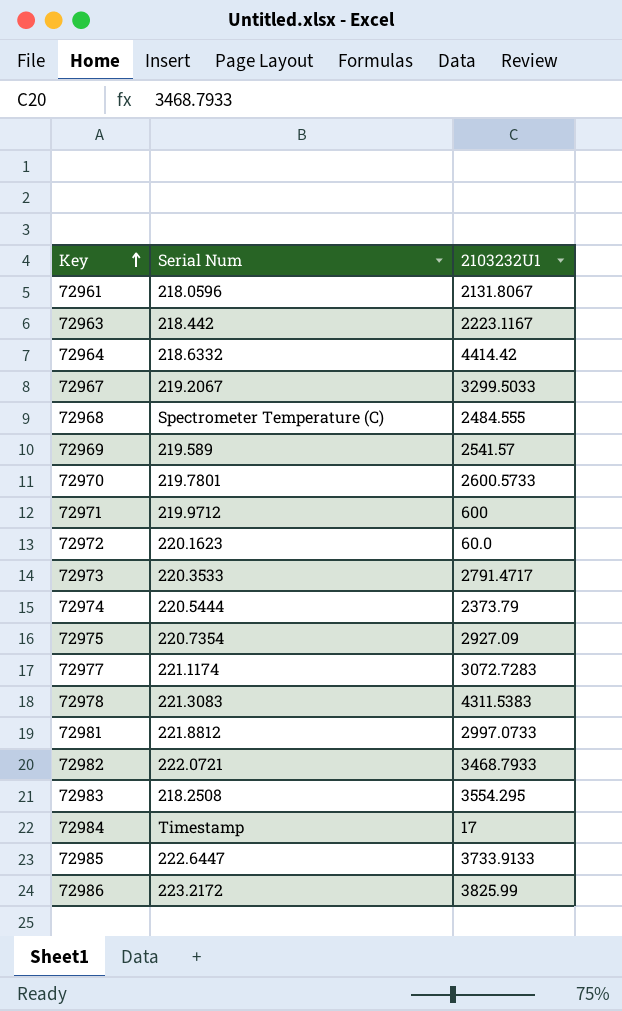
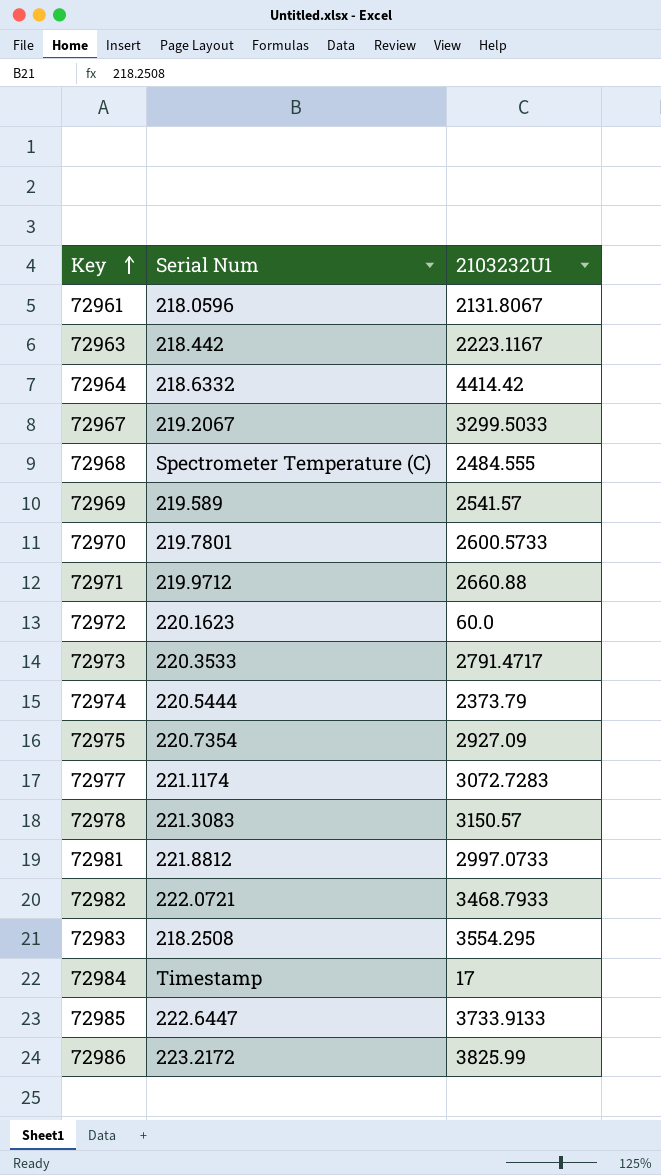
72971 | 2103232U1: 600 -> 2660.88
72978 | 2103232U1: 4311.5383 -> 3150.57

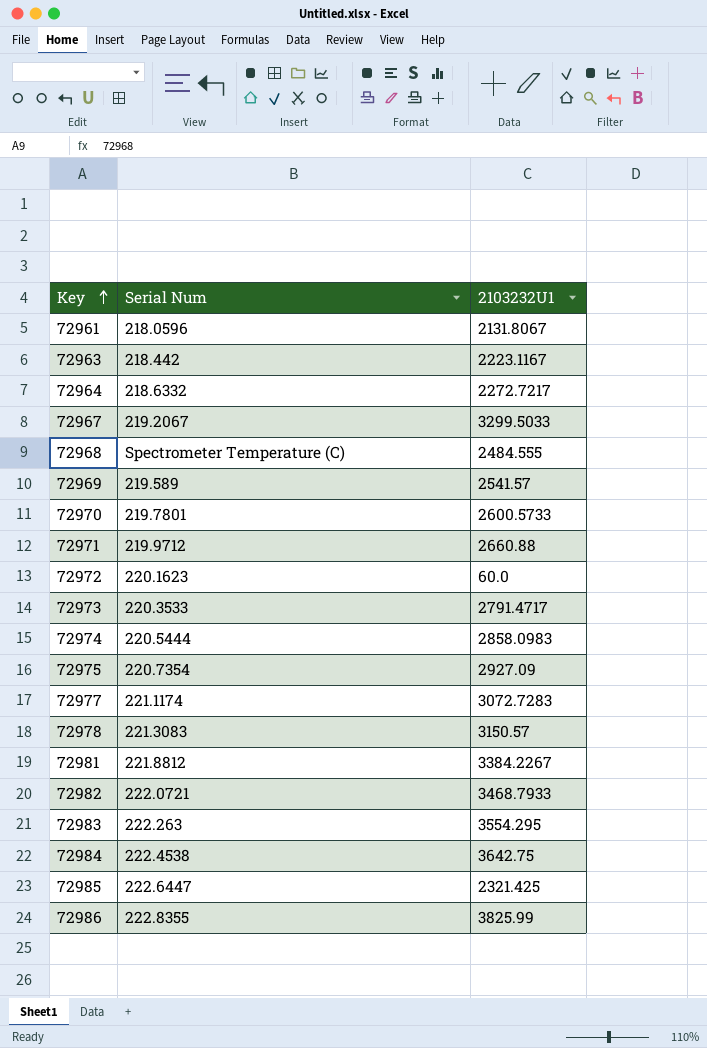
72964 | 2103232U1: 4414.42 -> 2272.7217
72974 | 2103232U1: 2373.79 -> 2858.0983
72981 | 2103232U1: 2997.0733 -> 3384.2267
72983 | Serial Num: 218.2508 -> 222.263
72984 | Serial Num: Timestamp -> 222.4538
72984 | 2103232U1: 17 -> 3642.75
72985 | 2103232U1: 3733.9133 -> 2321.425
72986 | Serial Num: 223.2172 -> 222.8355

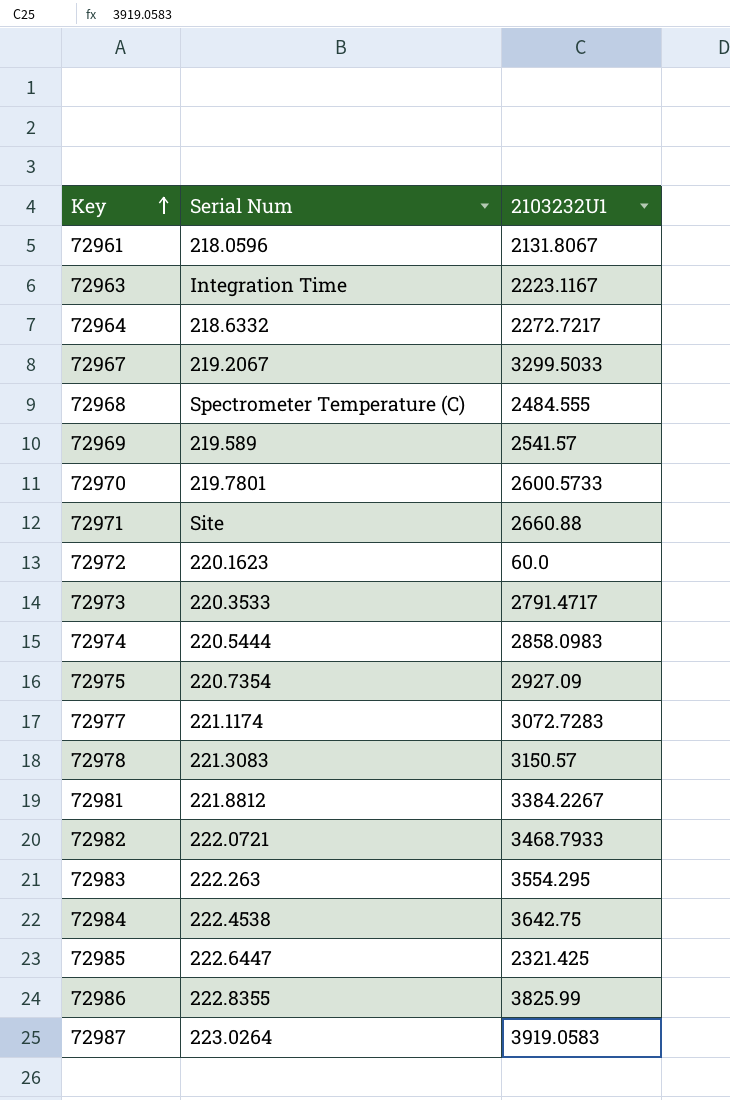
72963 | Serial Num: 218.442 -> Integration Time
72971 | Serial Num: 219.9712 -> Site
row 72987: none -> 223.0264 | 3919.0583

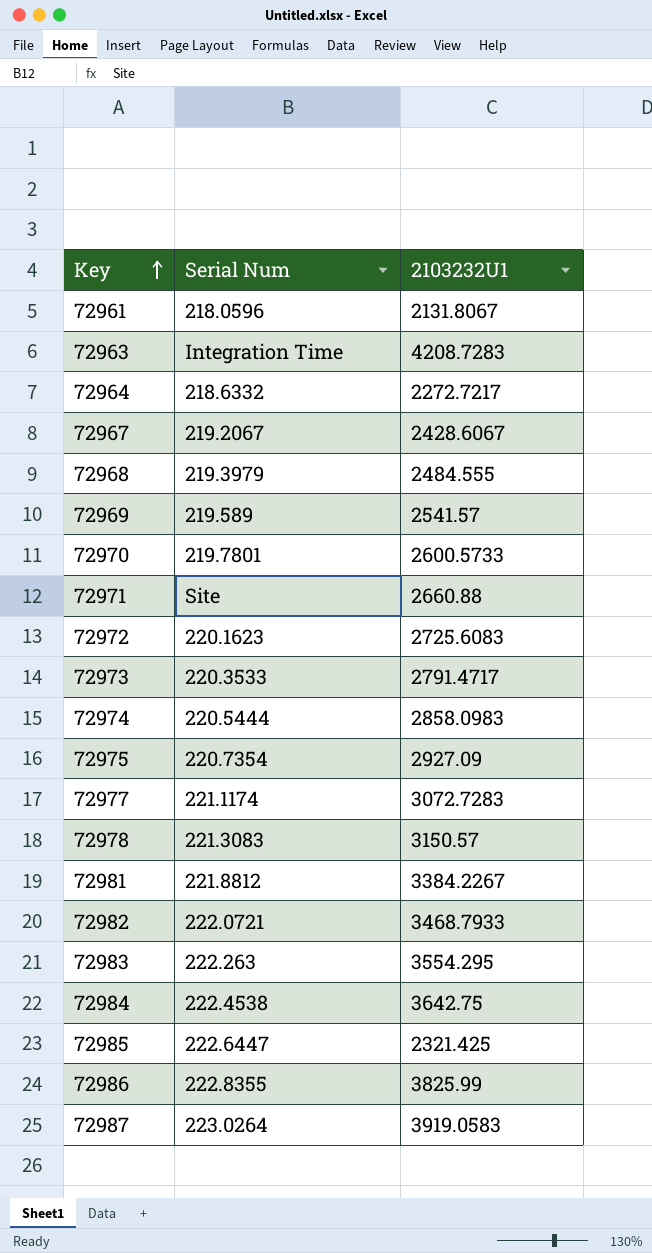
72963 | 2103232U1: 2223.1167 -> 4208.7283
72967 | 2103232U1: 3299.5033 -> 2428.6067
72968 | Serial Num: Spectrometer Temperature (C) -> 219.3979
72972 | 2103232U1: 60.0 -> 2725.6083

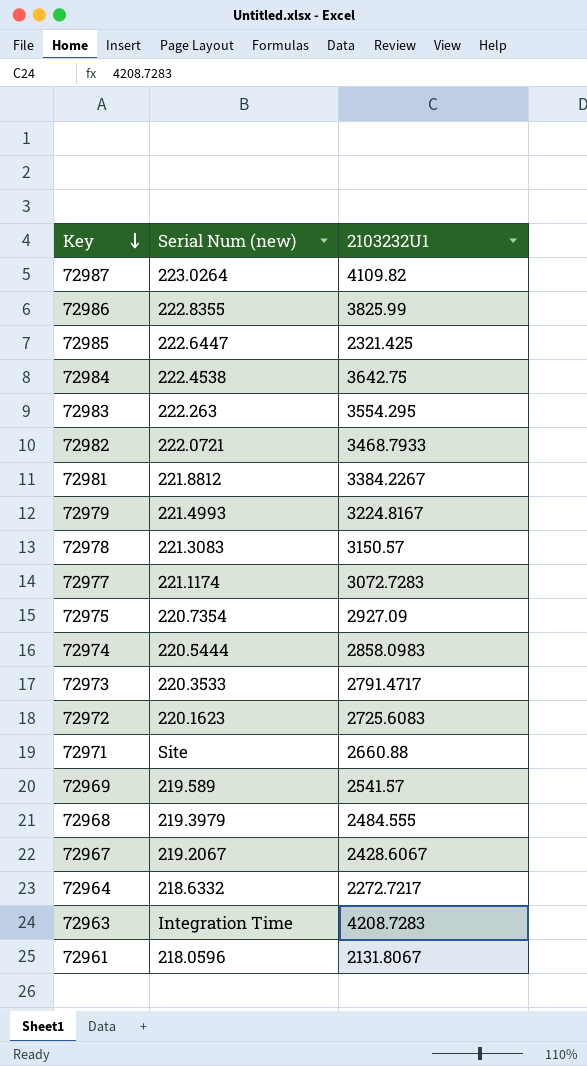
row order: Key ascending -> Key descending
column name: Serial Num -> Serial Num (new)
row 72970: 219.7801 | 2600.5733 -> none
72987 | 2103232U1: 3919.0583 -> 4109.82
row 72979: none -> 221.4993 | 3224.8167

